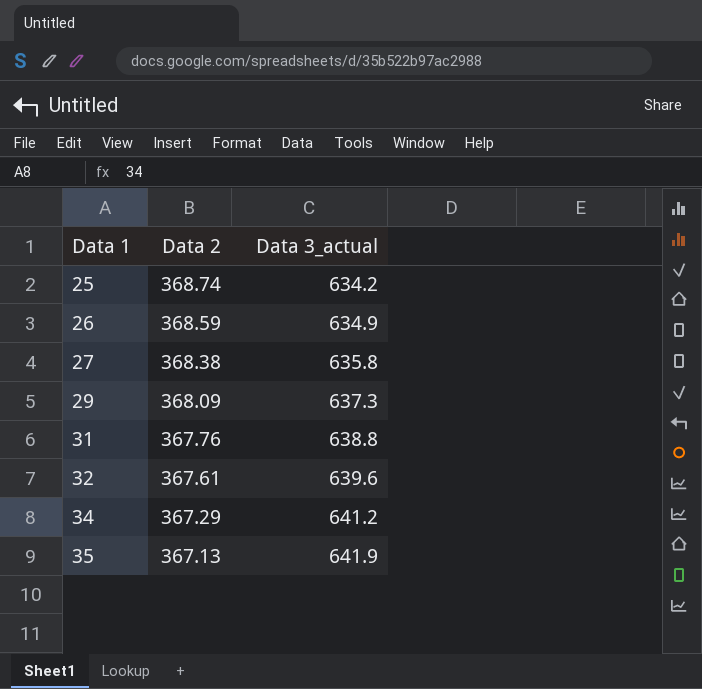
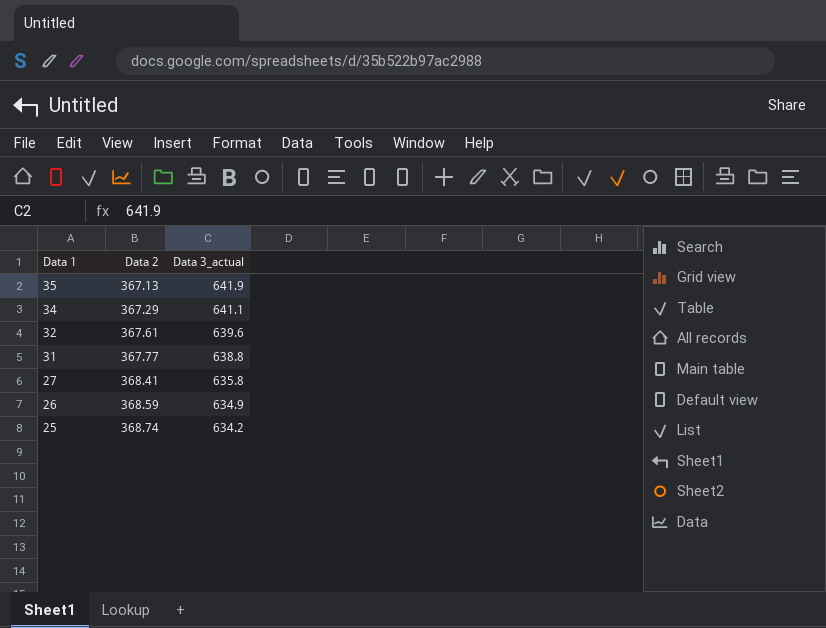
row order: Data 1 ascending -> Data 1 descending
row 29: 368.09 | 637.3 -> none
34 | Data 3_actual: 641.2 -> 641.1
31 | Data 2: 367.76 -> 367.77
27 | Data 2: 368.38 -> 368.41

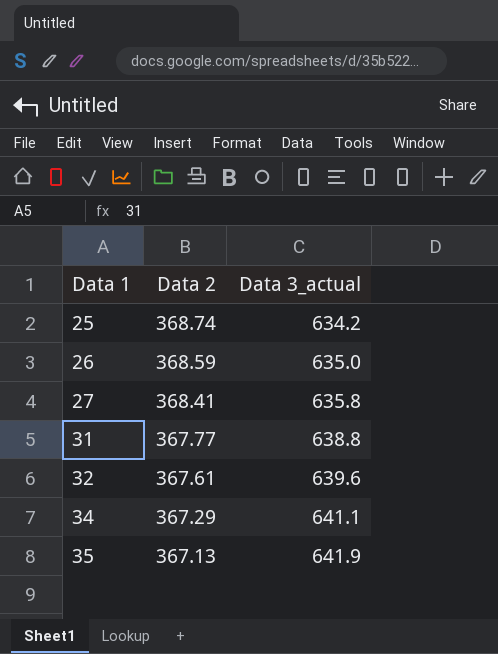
row order: Data 1 descending -> Data 1 ascending
26 | Data 3_actual: 634.9 -> 635.0

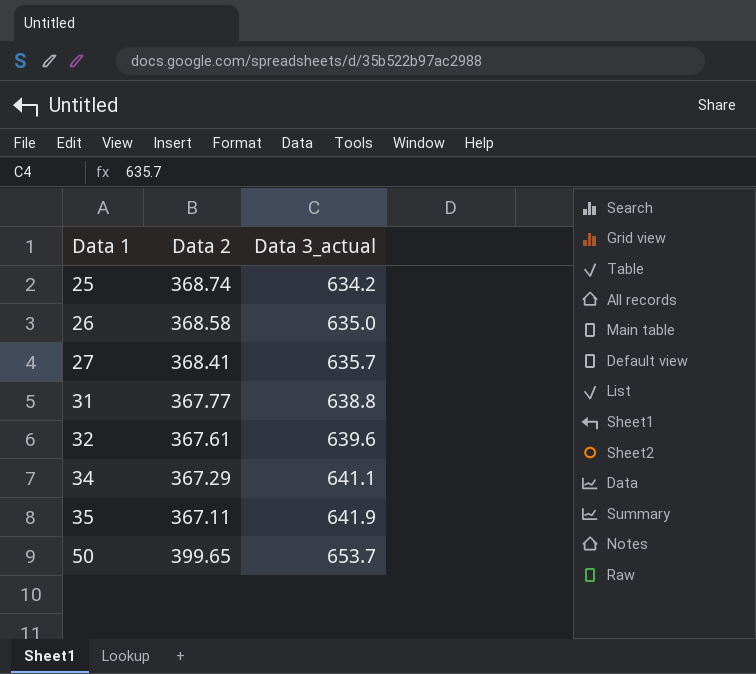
26 | Data 2: 368.59 -> 368.58
27 | Data 3_actual: 635.8 -> 635.7
35 | Data 2: 367.13 -> 367.11
row 50: none -> 399.65 | 653.7

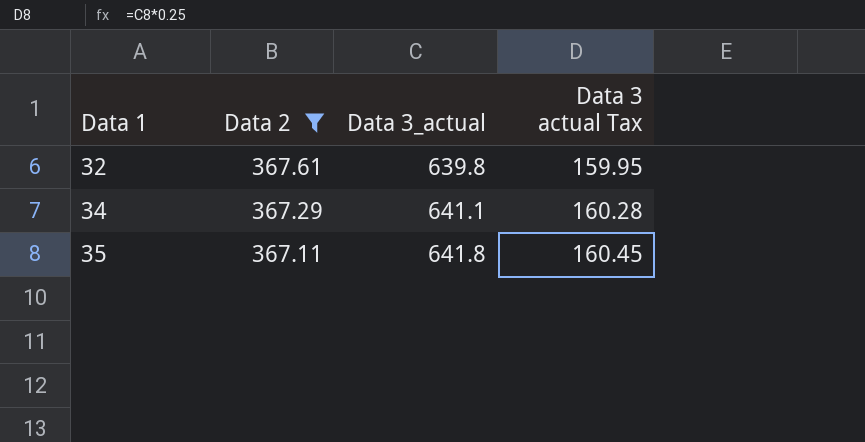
filter: none -> Data 2 <= 367.61
column Data 3 actual Tax | formula: none -> [Data 3_actual] * 0.25
32 | Data 3_actual: 639.6 -> 639.8
35 | Data 3_actual: 641.9 -> 641.8

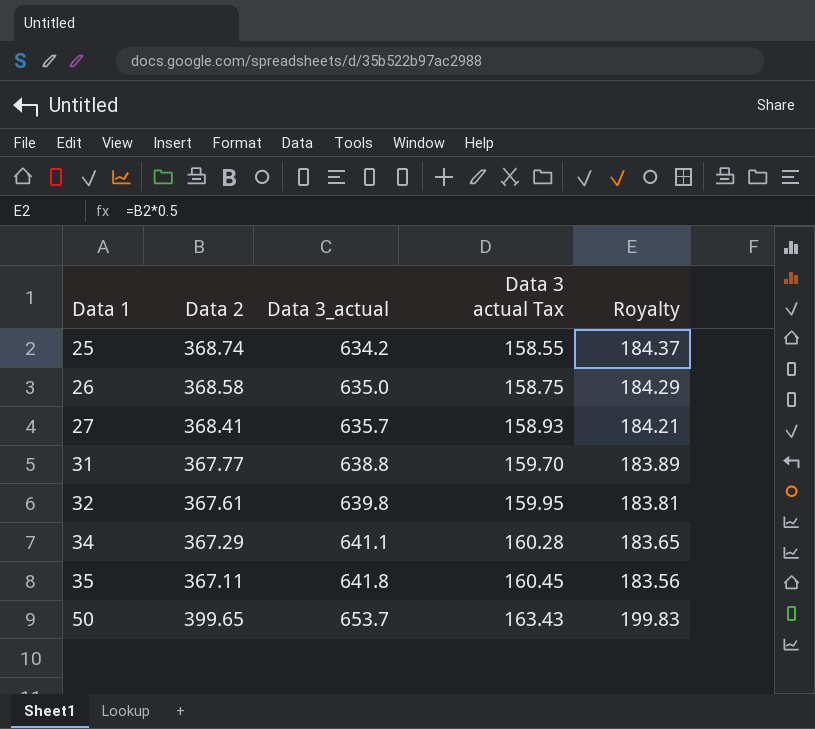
filter: Data 2 <= 367.61 -> none
column Royalty | formula: none -> [Data 2] * 0.5

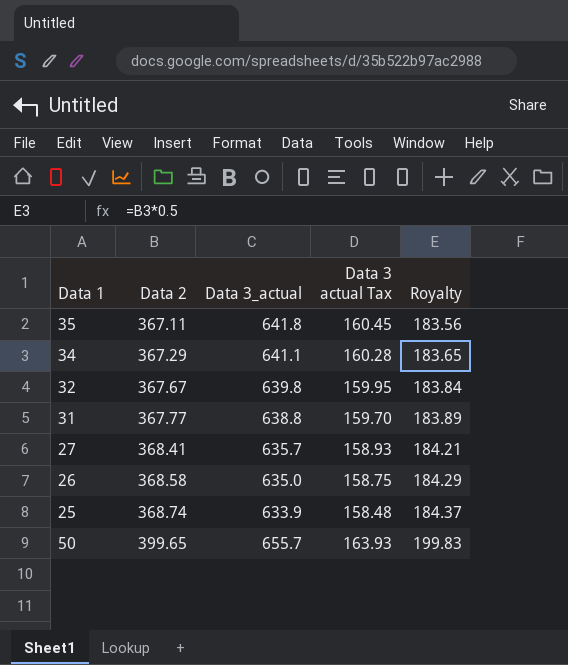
row order: Data 1 ascending -> Data 2 ascending
32 | Data 2: 367.61 -> 367.67
32 | Royalty: 183.81 -> 183.84
25 | Data 3_actual: 634.2 -> 633.9
25 | Data 3 actual Tax: 158.55 -> 158.48
50 | Data 3_actual: 653.7 -> 655.7
50 | Data 3 actual Tax: 163.43 -> 163.93

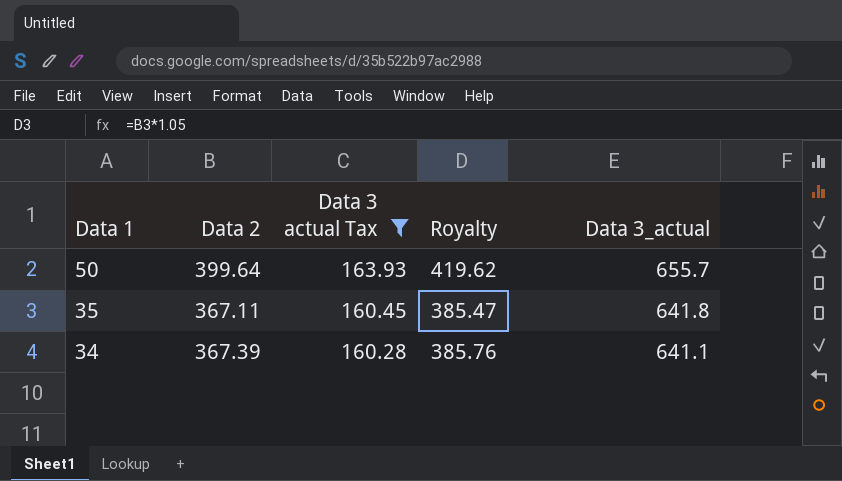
filter: none -> Data 3 actual Tax >= 160.28
row order: Data 2 ascending -> Data 1 descending
column Royalty | formula: [Data 2] * 0.5 -> [Data 2] * 1.05
column Data 3_actual | position: 3 -> 5
50 | Data 2: 399.65 -> 399.64
34 | Data 2: 367.29 -> 367.39

